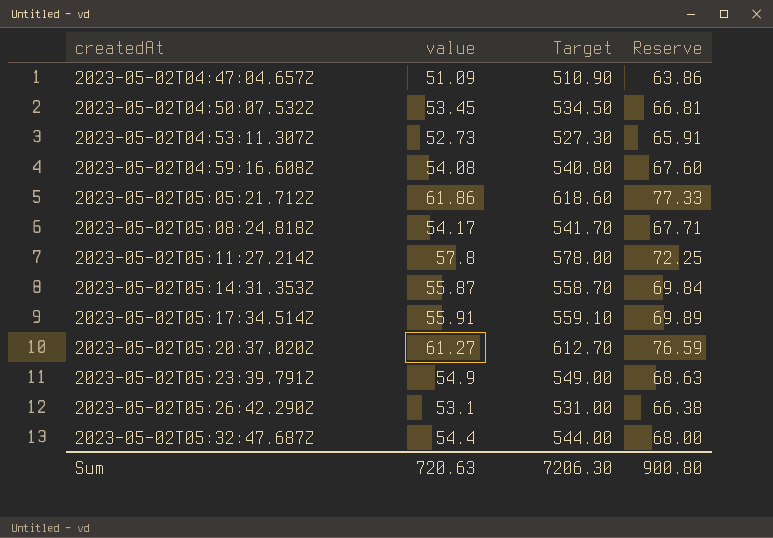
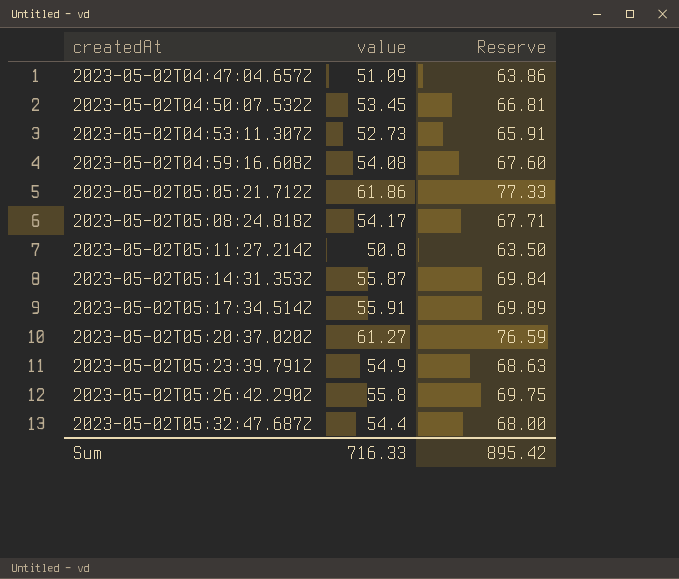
column Target | formula: [value] * 10 -> none
2023-05-02T05:11:27.214Z | value: 57.8 -> 50.8
2023-05-02T05:11:27.214Z | Reserve: 72.25 -> 63.50
2023-05-02T05:26:42.290Z | value: 53.1 -> 55.8
2023-05-02T05:26:42.290Z | Reserve: 66.38 -> 69.75
Sum | value: 720.63 -> 716.33
Sum | Reserve: 900.80 -> 895.42

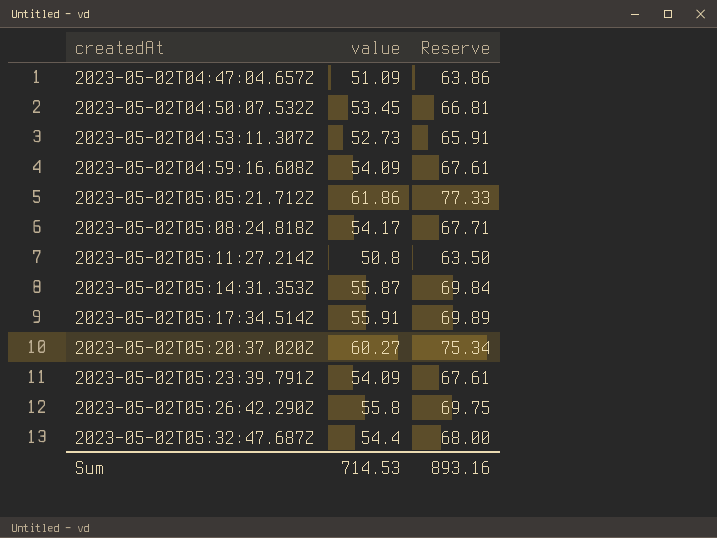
2023-05-02T04:59:16.608Z | value: 54.08 -> 54.09
2023-05-02T04:59:16.608Z | Reserve: 67.60 -> 67.61
2023-05-02T05:20:37.020Z | value: 61.27 -> 60.27
2023-05-02T05:20:37.020Z | Reserve: 76.59 -> 75.34
2023-05-02T05:23:39.791Z | value: 54.9 -> 54.09
2023-05-02T05:23:39.791Z | Reserve: 68.63 -> 67.61
Sum | value: 716.33 -> 714.53
Sum | Reserve: 895.42 -> 893.16

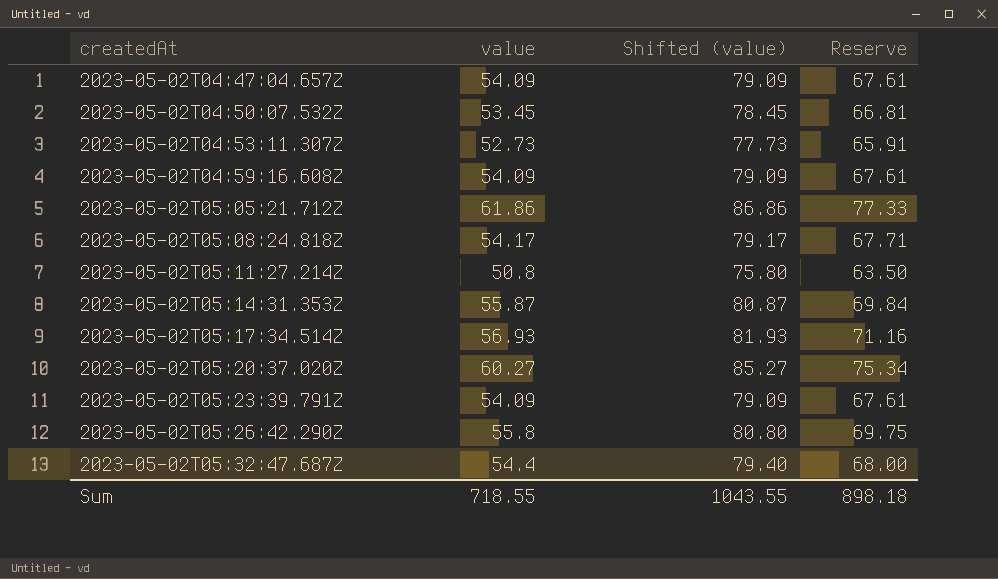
column Shifted (value) | formula: none -> [value] + 25
2023-05-02T04:47:04.657Z | value: 51.09 -> 54.09
2023-05-02T04:47:04.657Z | Reserve: 63.86 -> 67.61
2023-05-02T05:17:34.514Z | value: 55.91 -> 56.93
2023-05-02T05:17:34.514Z | Reserve: 69.89 -> 71.16
Sum | value: 714.53 -> 718.55
Sum | Reserve: 893.16 -> 898.18

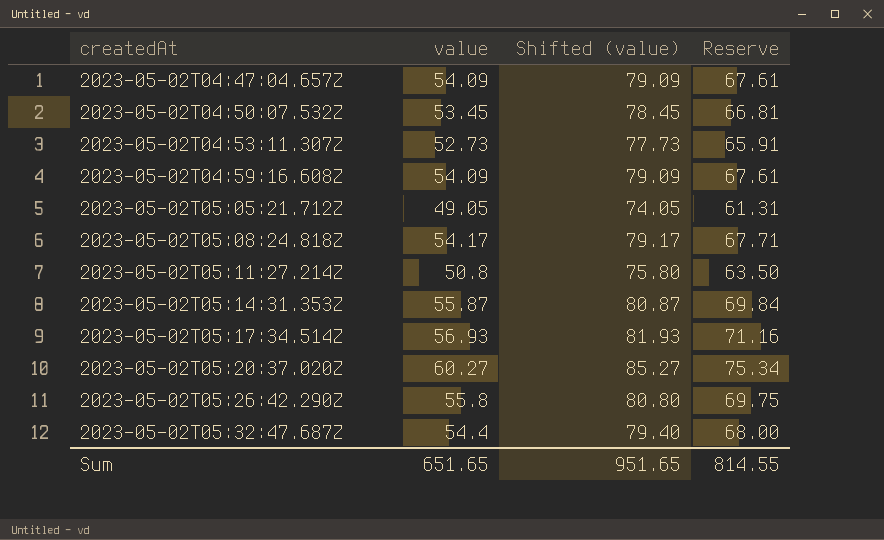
row 2023-05-02T05:23:39.791Z: 54.09 | 79.09 | 67.61 -> none
2023-05-02T05:05:21.712Z | value: 61.86 -> 49.05
2023-05-02T05:05:21.712Z | Shifted (value): 86.86 -> 74.05
2023-05-02T05:05:21.712Z | Reserve: 77.33 -> 61.31
Sum | value: 718.55 -> 651.65
Sum | Shifted (value): 1043.55 -> 951.65
Sum | Reserve: 898.18 -> 814.55

